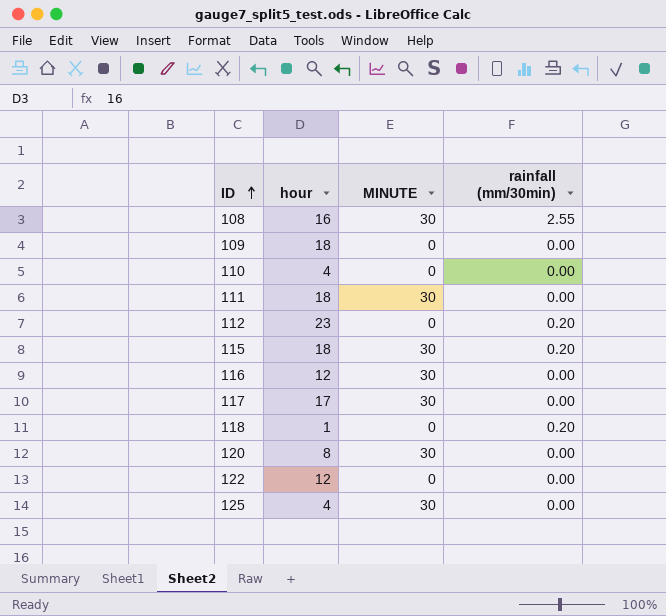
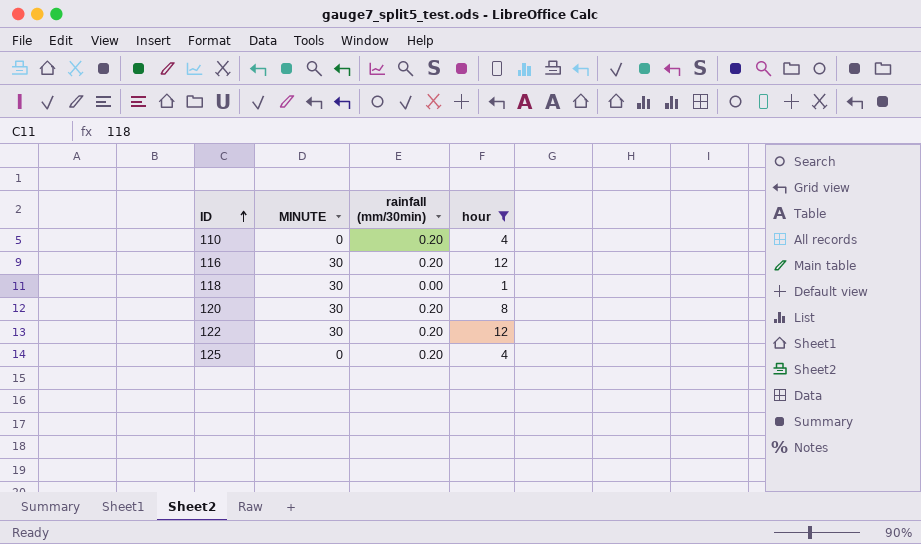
filter: none -> hour <= 12
column hour | position: 2 -> 4
110 | rainfall (mm/30min): 0.00 -> 0.20
116 | rainfall (mm/30min): 0.00 -> 0.20
118 | MINUTE: 0 -> 30
118 | rainfall (mm/30min): 0.20 -> 0.00
120 | rainfall (mm/30min): 0.00 -> 0.20
122 | MINUTE: 0 -> 30
122 | rainfall (mm/30min): 0.00 -> 0.20
125 | MINUTE: 30 -> 0
125 | rainfall (mm/30min): 0.00 -> 0.20

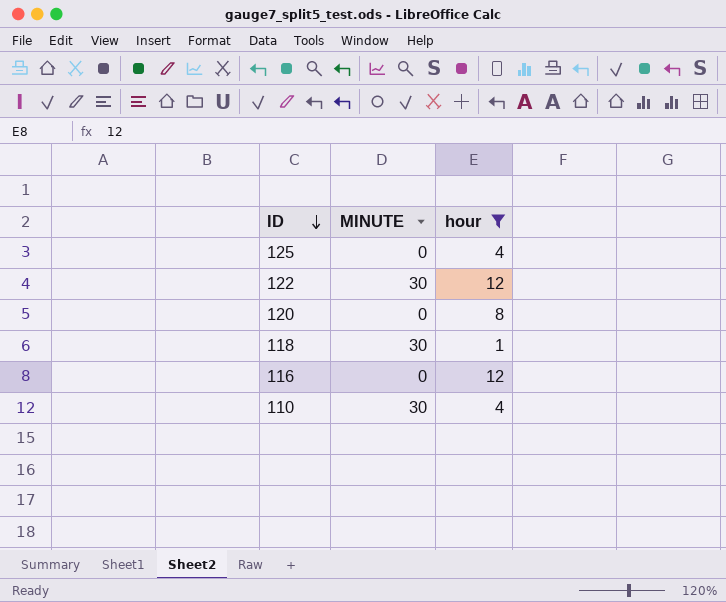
row order: ID ascending -> ID descending
column rainfall (mm/30min) | position: 3 -> none
120 | MINUTE: 30 -> 0
116 | MINUTE: 30 -> 0
110 | MINUTE: 0 -> 30

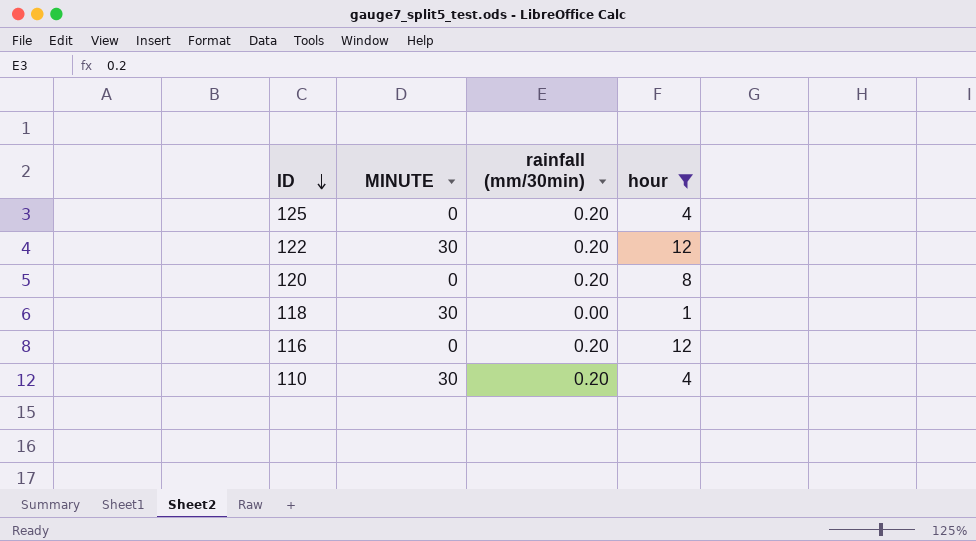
column rainfall (mm/30min) | position: none -> 3

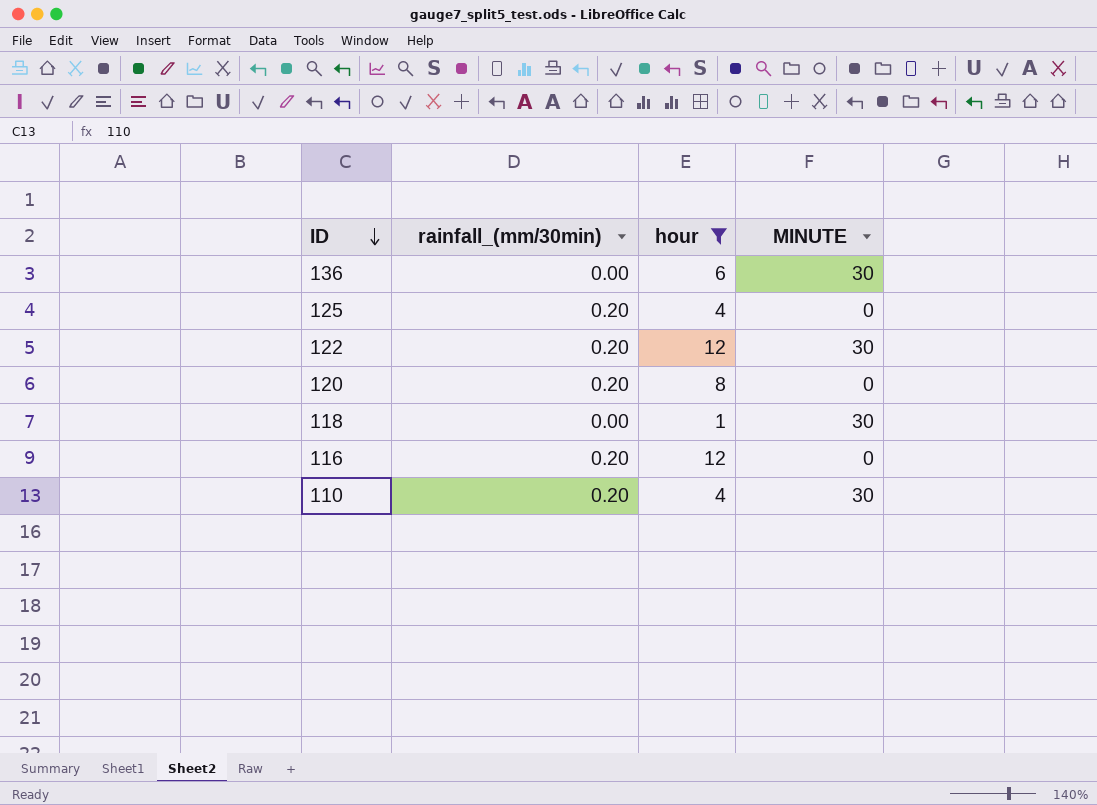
column name: rainfall (mm/30min) -> rainfall_(mm/30min)
column MINUTE | position: 2 -> 4
row 136: none -> 0.00 | 6 | 30

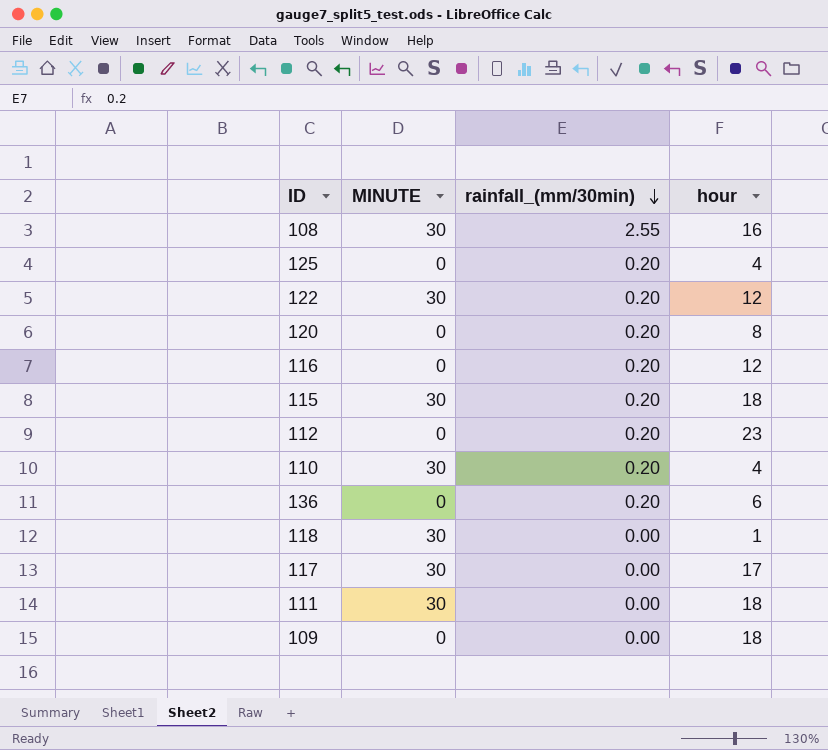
filter: hour <= 12 -> none
row order: ID descending -> rainfall_(mm/30min) descending
column MINUTE | position: 4 -> 2
136 | MINUTE: 30 -> 0
136 | rainfall_(mm/30min): 0.00 -> 0.20

